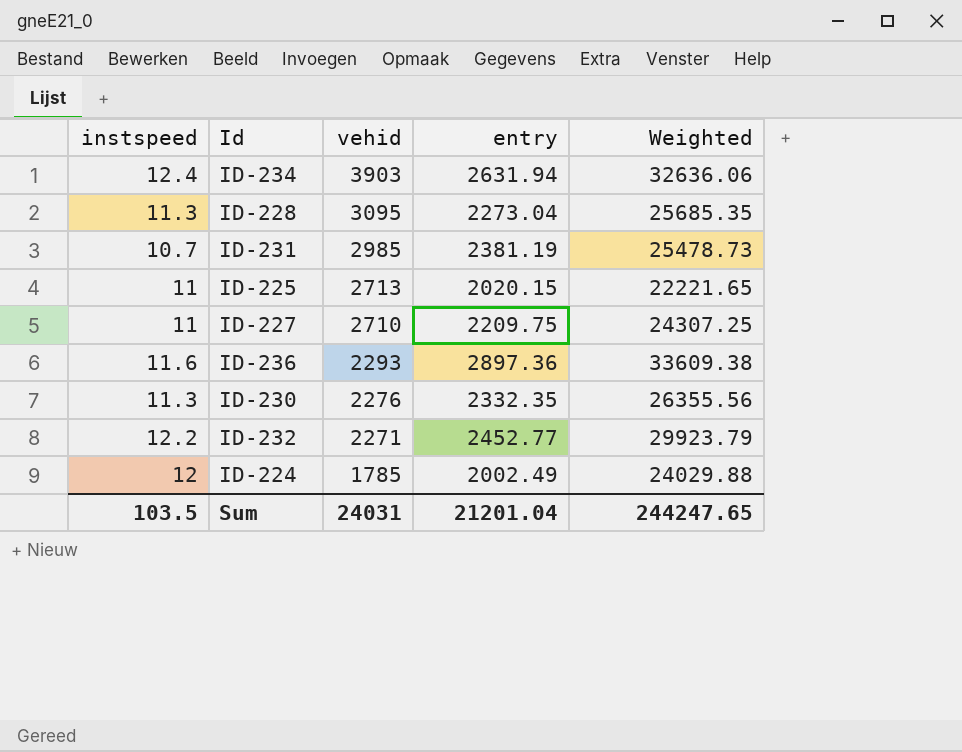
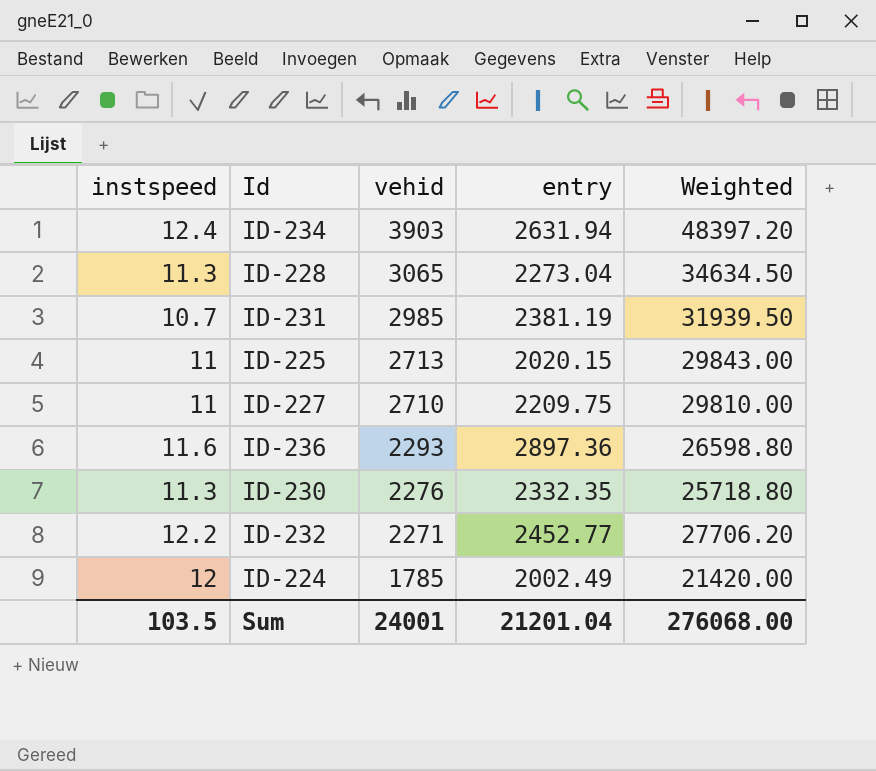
column Weighted | formula: [instspeed] * [entry] -> [instspeed] * [vehid]
ID-228 | vehid: 3095 -> 3065
Sum | vehid: 24031 -> 24001
Sum | Weighted: 244247.65 -> 276068.00

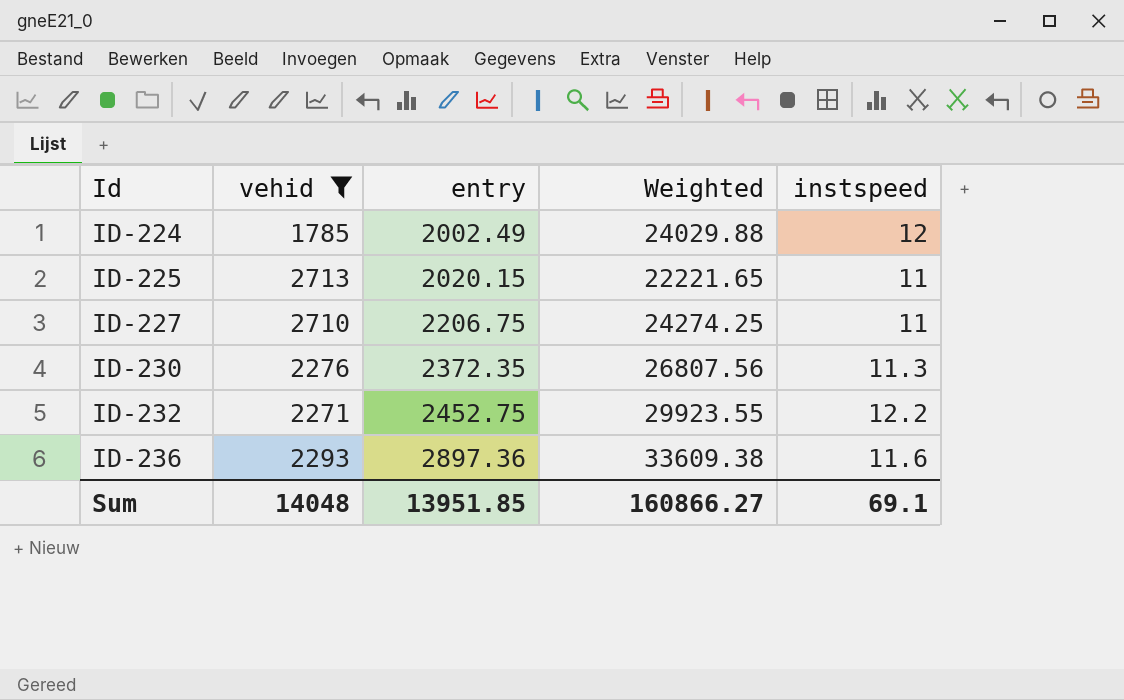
filter: none -> vehid <= 2713
row order: vehid descending -> Id ascending
column Weighted | formula: [instspeed] * [vehid] -> [entry] * [instspeed]
column instspeed | position: 1 -> 5
ID-227 | entry: 2209.75 -> 2206.75
ID-230 | entry: 2332.35 -> 2372.35
ID-232 | entry: 2452.77 -> 2452.75
Sum | vehid: 24001 -> 14048
Sum | entry: 21201.04 -> 13951.85
Sum | Weighted: 276068.00 -> 160866.27
Sum | instspeed: 103.5 -> 69.1

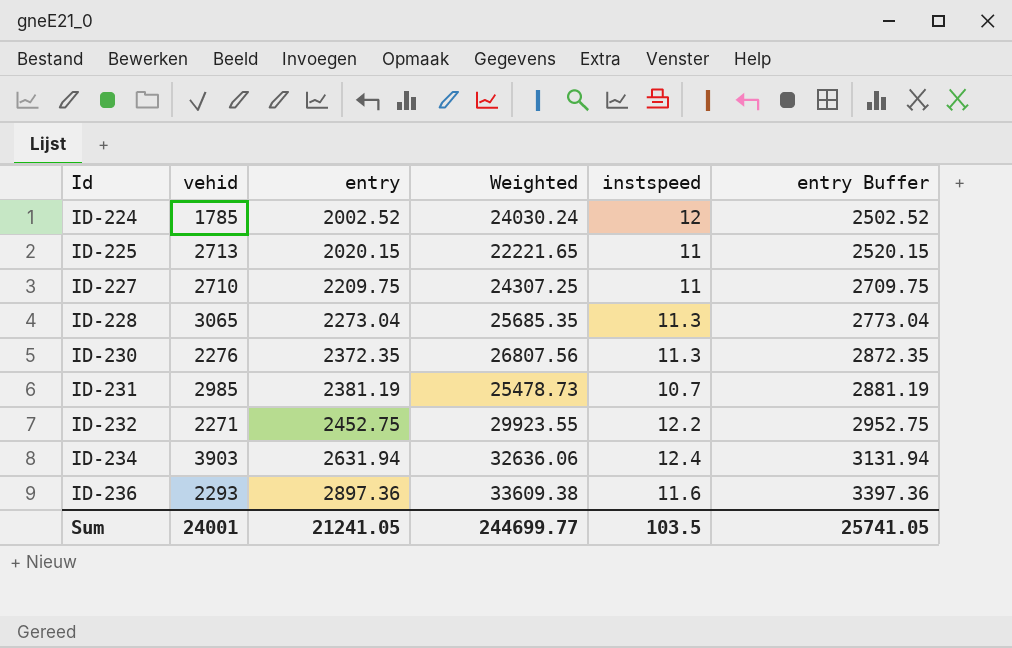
filter: vehid <= 2713 -> none
column entry Buffer | formula: none -> [entry] + 500
ID-224 | entry: 2002.49 -> 2002.52
ID-224 | Weighted: 24029.88 -> 24030.24
ID-227 | entry: 2206.75 -> 2209.75
ID-227 | Weighted: 24274.25 -> 24307.25
Sum | vehid: 14048 -> 24001
Sum | entry: 13951.85 -> 21241.05
Sum | Weighted: 160866.27 -> 244699.77
Sum | instspeed: 69.1 -> 103.5

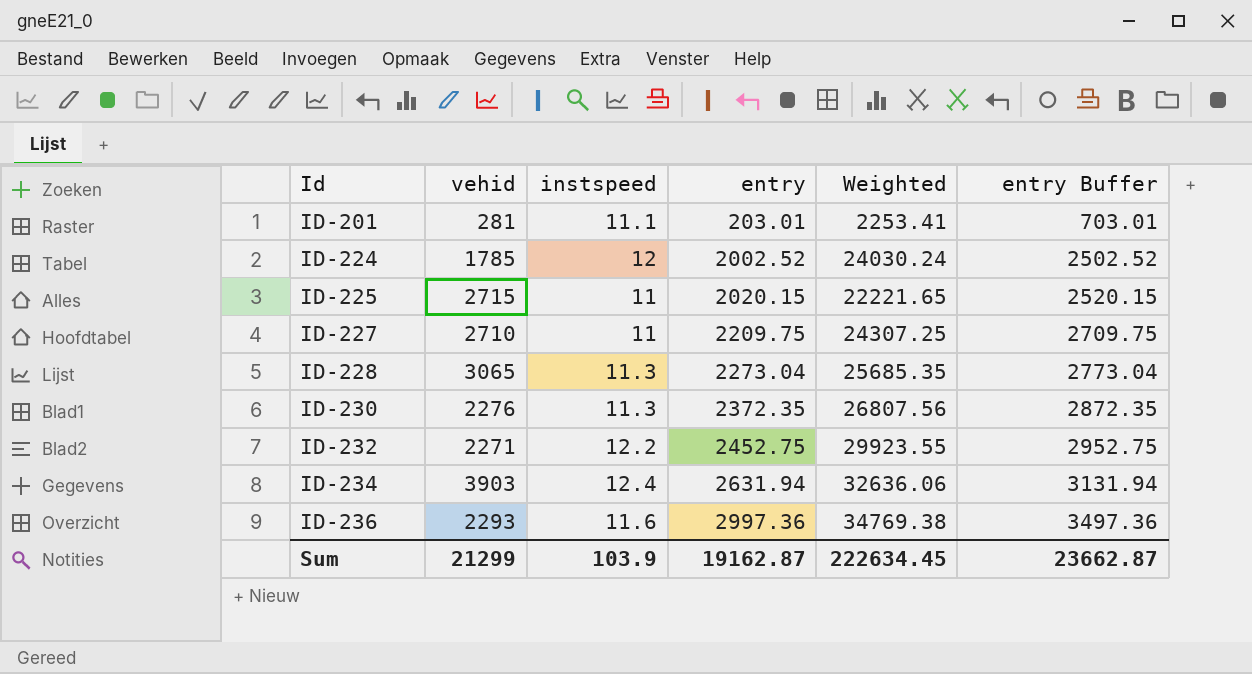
column instspeed | position: 5 -> 3
row ID-231: 2985 | 2381.19 | 25478.73 | 10.7 | 2881.19 -> none
row ID-201: none -> 281 | 11.1 | 203.01 | 2253.41 | 703.01
ID-225 | vehid: 2713 -> 2715
ID-236 | entry: 2897.36 -> 2997.36
ID-236 | Weighted: 33609.38 -> 34769.38
ID-236 | entry Buffer: 3397.36 -> 3497.36
Sum | vehid: 24001 -> 21299
Sum | instspeed: 103.5 -> 103.9
Sum | entry: 21241.05 -> 19162.87
Sum | Weighted: 244699.77 -> 222634.45
Sum | entry Buffer: 25741.05 -> 23662.87

